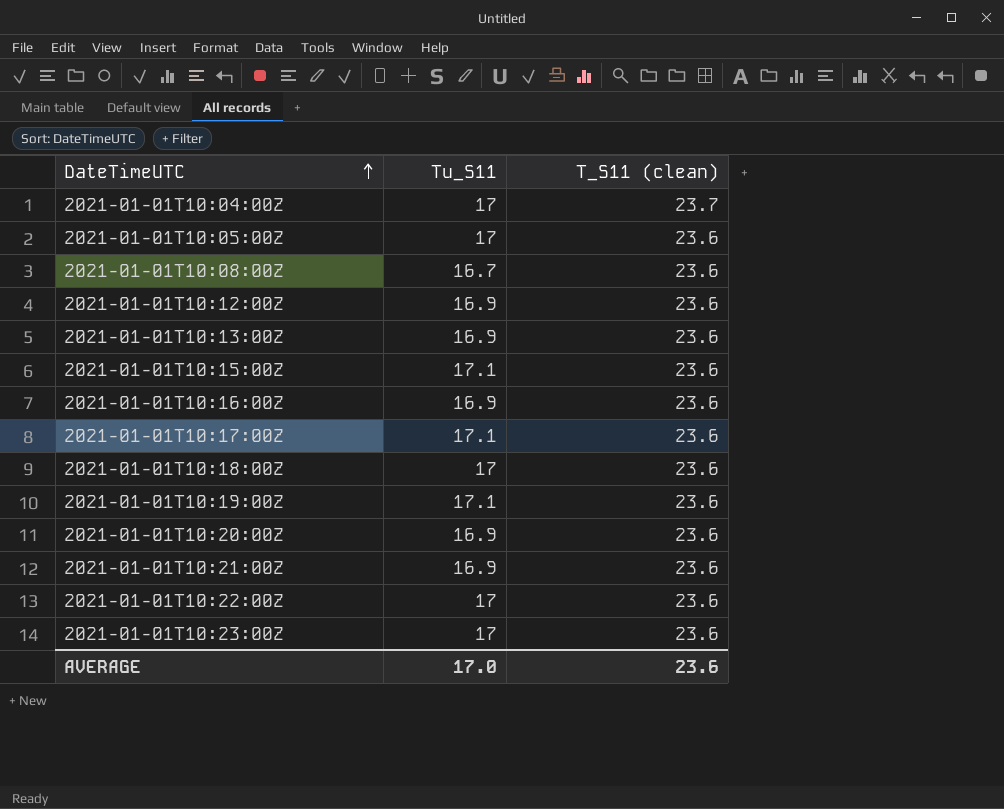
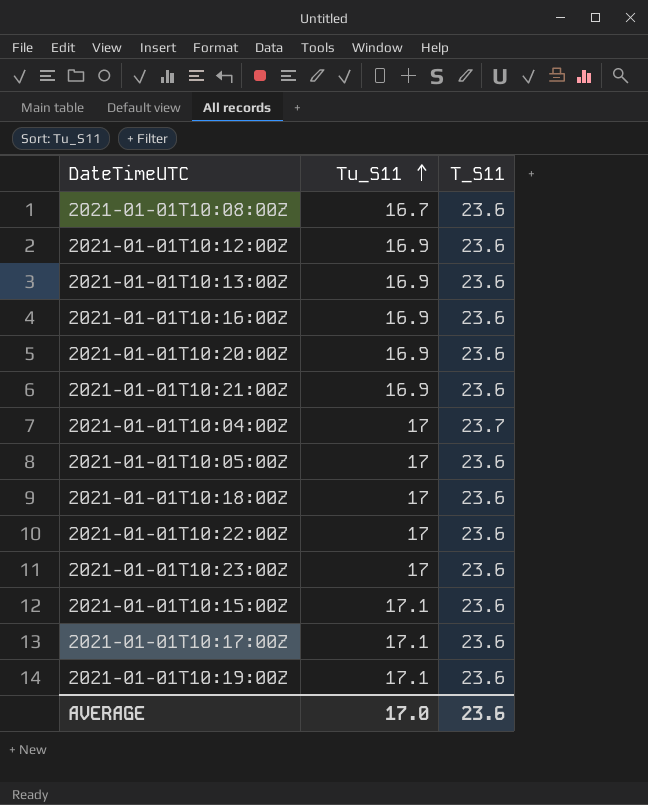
row order: DateTimeUTC ascending -> Tu_S11 ascending
column name: T_S11 (clean) -> T_S11

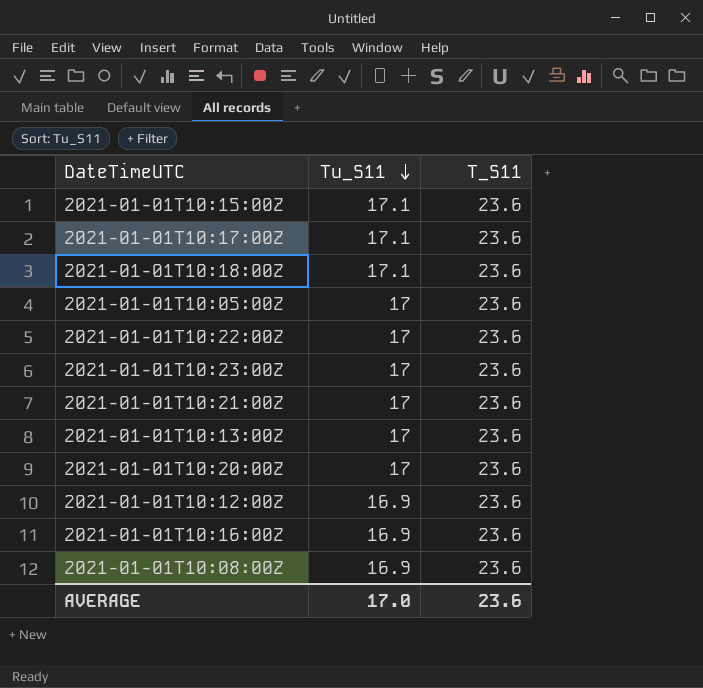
row order: Tu_S11 ascending -> Tu_S11 descending
row 2021-01-01T10:04:00Z: 17 | 23.7 -> none
row 2021-01-01T10:19:00Z: 17.1 | 23.6 -> none
2021-01-01T10:18:00Z | Tu_S11: 17 -> 17.1
2021-01-01T10:21:00Z | Tu_S11: 16.9 -> 17
2021-01-01T10:13:00Z | Tu_S11: 16.9 -> 17
2021-01-01T10:20:00Z | Tu_S11: 16.9 -> 17
2021-01-01T10:08:00Z | Tu_S11: 16.7 -> 16.9

